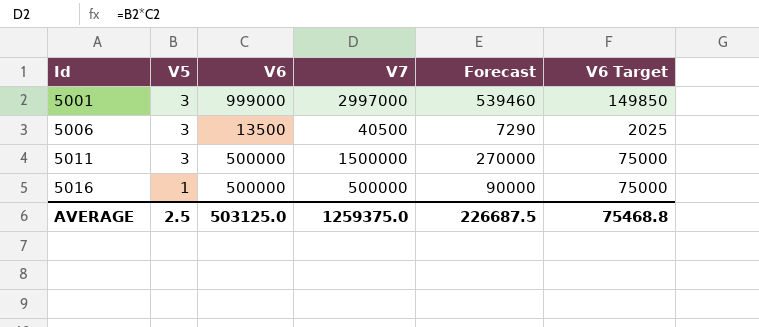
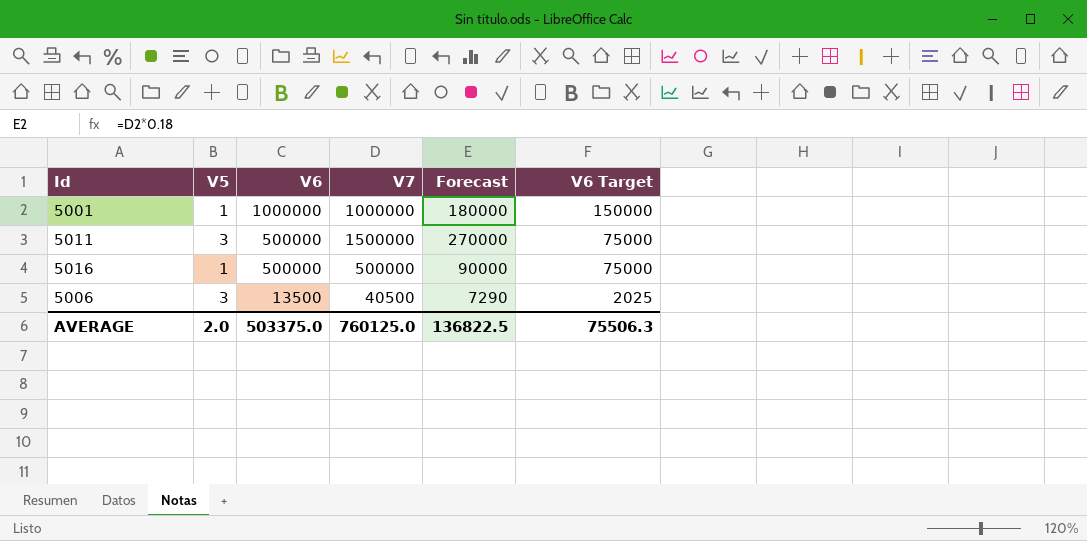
row order: Id ascending -> V6 descending
5001 | V5: 3 -> 1
5001 | V6: 999000 -> 1000000
5001 | V7: 2997000 -> 1000000
5001 | Forecast: 539460 -> 180000
5001 | V6 Target: 149850 -> 150000
AVERAGE | V5: 2.5 -> 2.0
AVERAGE | V6: 503125.0 -> 503375.0
AVERAGE | V7: 1259375.0 -> 760125.0
AVERAGE | Forecast: 226687.5 -> 136822.5
AVERAGE | V6 Target: 75468.8 -> 75506.3

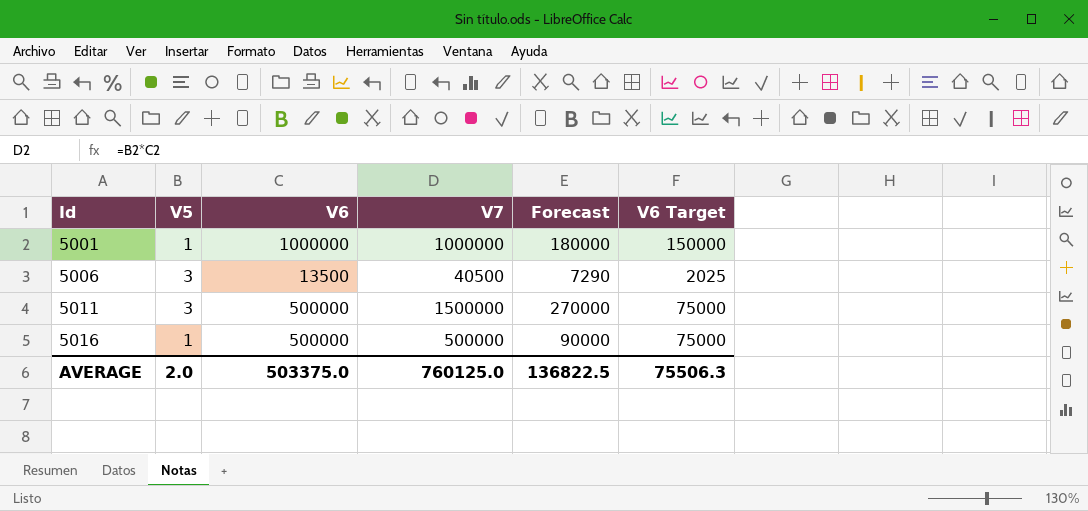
row order: V6 descending -> Id ascending

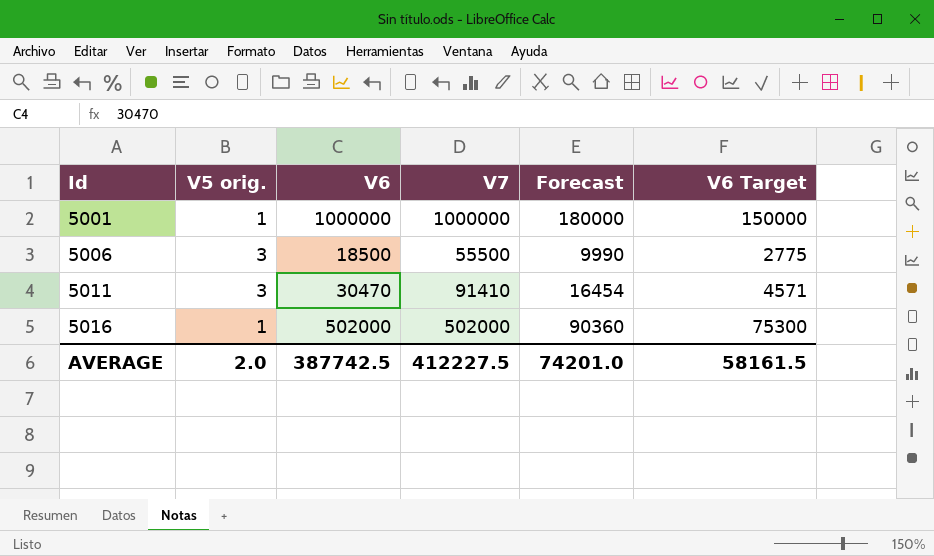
column name: V5 -> V5 orig.
5006 | V6: 13500 -> 18500
5006 | V7: 40500 -> 55500
5006 | Forecast: 7290 -> 9990
5006 | V6 Target: 2025 -> 2775
5011 | V6: 500000 -> 30470
5011 | V7: 1500000 -> 91410
5011 | Forecast: 270000 -> 16454
5011 | V6 Target: 75000 -> 4571
5016 | V6: 500000 -> 502000
5016 | V7: 500000 -> 502000
5016 | Forecast: 90000 -> 90360
5016 | V6 Target: 75000 -> 75300
AVERAGE | V6: 503375.0 -> 387742.5
AVERAGE | V7: 760125.0 -> 412227.5
AVERAGE | Forecast: 136822.5 -> 74201.0
AVERAGE | V6 Target: 75506.3 -> 58161.5

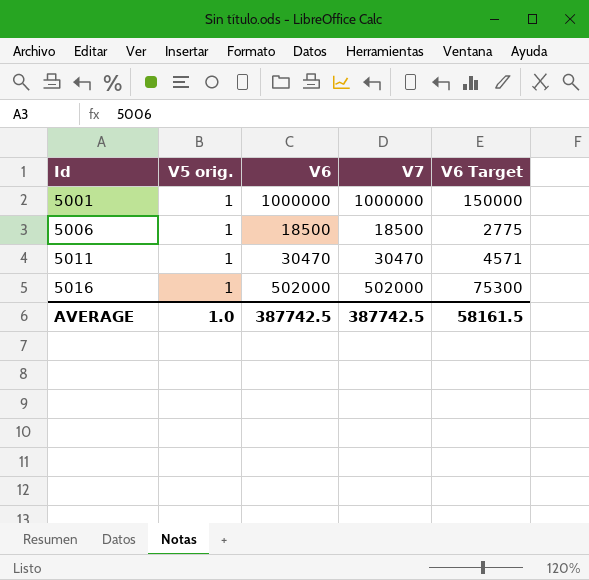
column Forecast | formula: [V7] * 0.18 -> none
5006 | V5 orig.: 3 -> 1
5006 | V7: 55500 -> 18500
5011 | V5 orig.: 3 -> 1
5011 | V7: 91410 -> 30470
AVERAGE | V5 orig.: 2.0 -> 1.0
AVERAGE | V7: 412227.5 -> 387742.5

